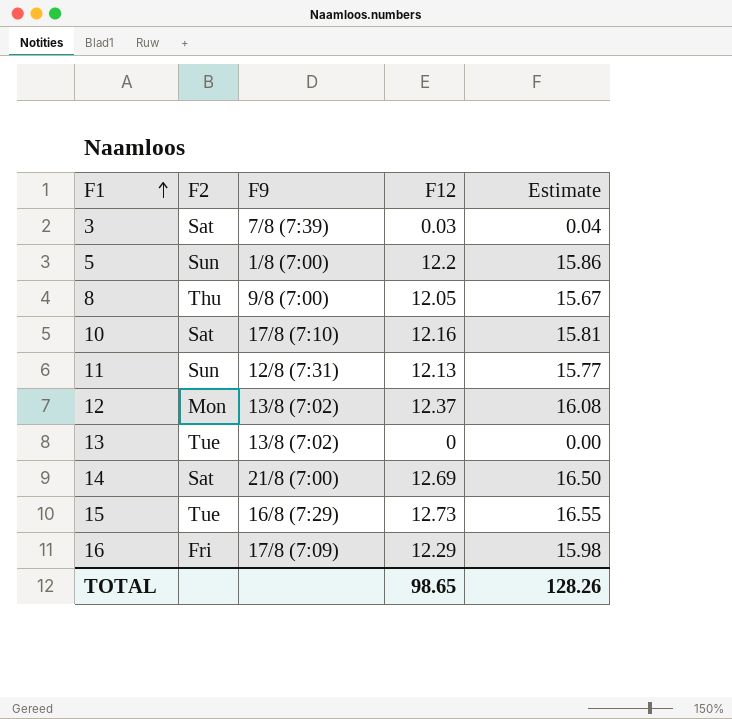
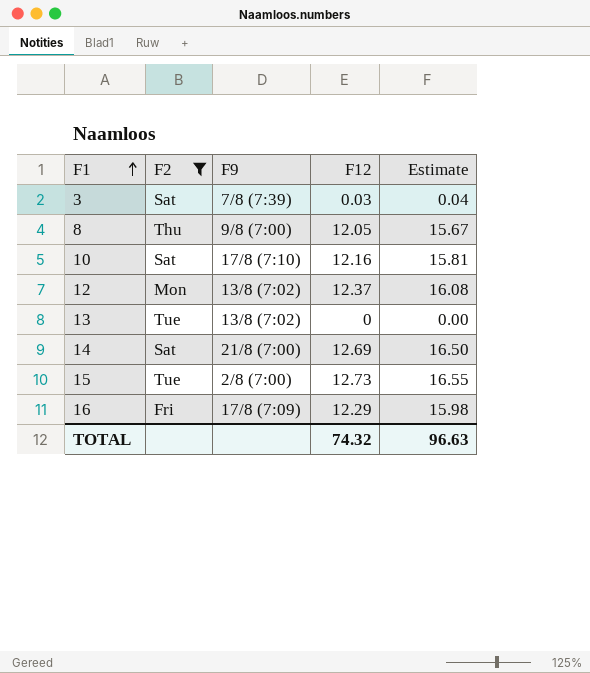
filter: none -> F2 != Sun
15 | F9: 16/8 (7:29) -> 2/8 (7:00)
TOTAL | F12: 98.65 -> 74.32
TOTAL | Estimate: 128.26 -> 96.63

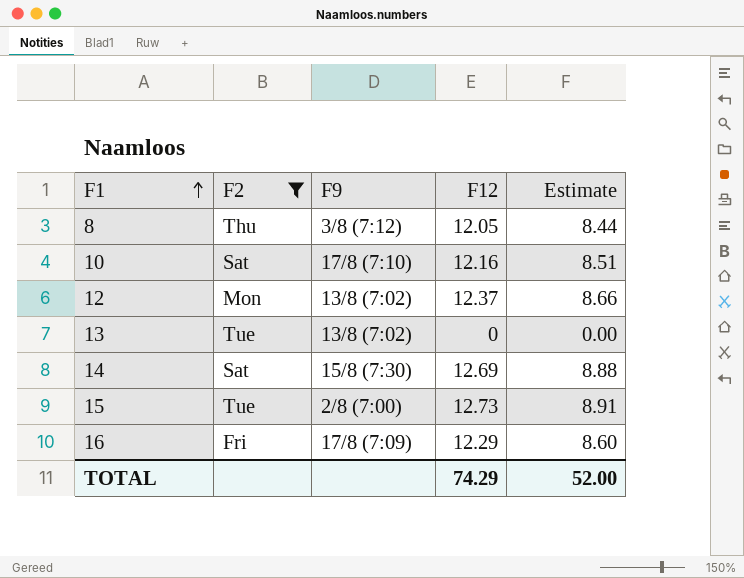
column Estimate | formula: [F12] * 1.3 -> [F12] * 0.7
row 3: Sat | 7/8 (7:39) | 0.03 | 0.04 -> none
8 | F9: 9/8 (7:00) -> 3/8 (7:12)
14 | F9: 21/8 (7:00) -> 15/8 (7:30)
TOTAL | F12: 74.32 -> 74.29
TOTAL | Estimate: 96.63 -> 52.00

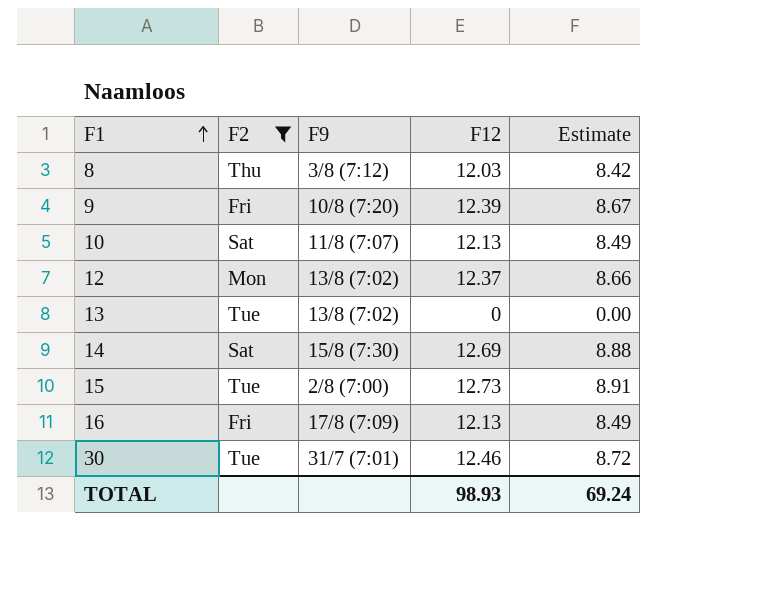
8 | F12: 12.05 -> 12.03
8 | Estimate: 8.44 -> 8.42
row 9: none -> Fri | 10/8 (7:20) | 12.39 | 8.67
10 | F9: 17/8 (7:10) -> 11/8 (7:07)
10 | F12: 12.16 -> 12.13
10 | Estimate: 8.51 -> 8.49
16 | F12: 12.29 -> 12.13
16 | Estimate: 8.60 -> 8.49
row 30: none -> Tue | 31/7 (7:01) | 12.46 | 8.72
TOTAL | F12: 74.29 -> 98.93
TOTAL | Estimate: 52.00 -> 69.24

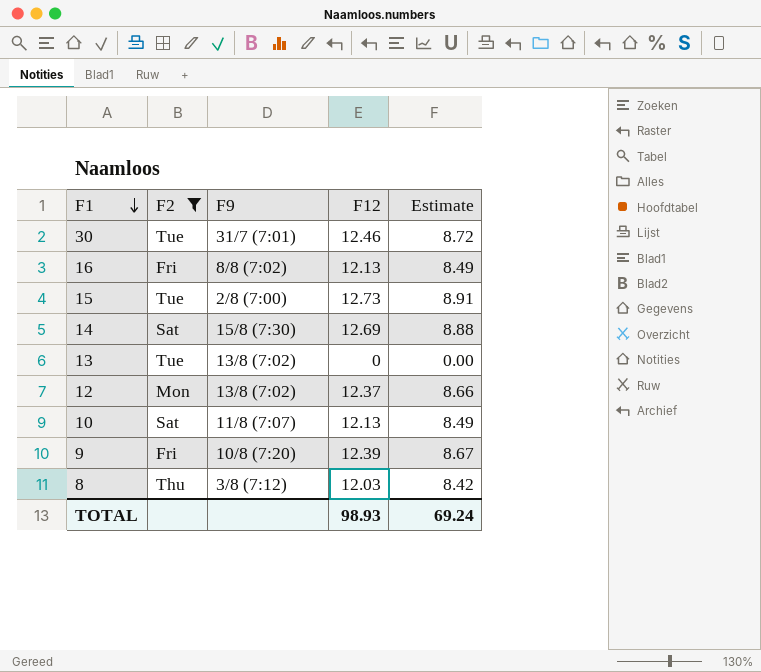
row order: F1 ascending -> F1 descending
16 | F9: 17/8 (7:09) -> 8/8 (7:02)

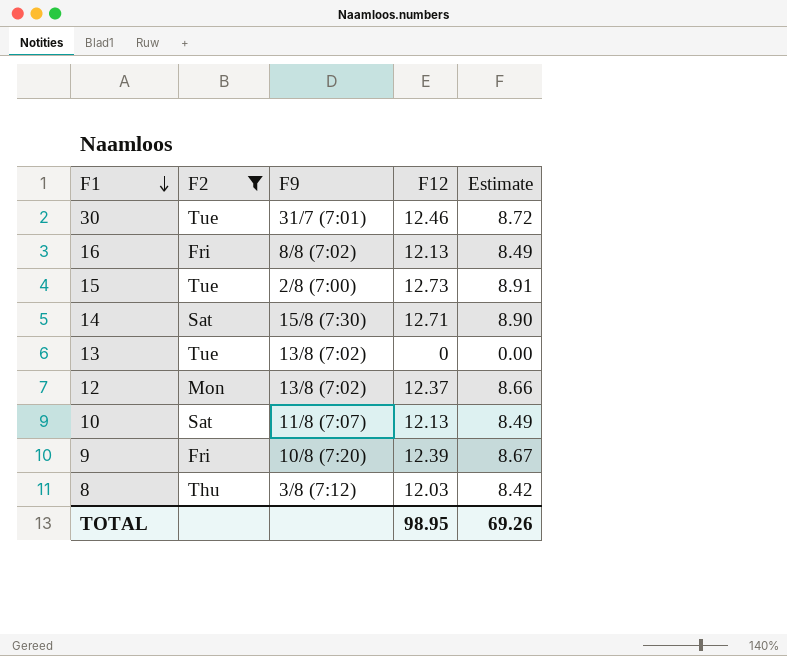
14 | F12: 12.69 -> 12.71
14 | Estimate: 8.88 -> 8.90
TOTAL | F12: 98.93 -> 98.95
TOTAL | Estimate: 69.24 -> 69.26

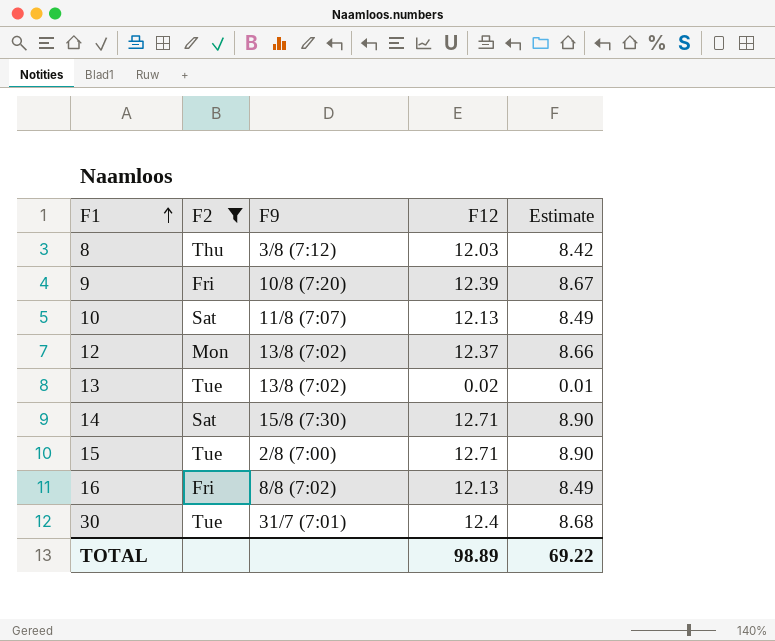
row order: F1 descending -> F1 ascending
13 | F12: 0 -> 0.02
13 | Estimate: 0.00 -> 0.01
15 | F12: 12.73 -> 12.71
15 | Estimate: 8.91 -> 8.90
30 | F12: 12.46 -> 12.4
30 | Estimate: 8.72 -> 8.68
TOTAL | F12: 98.95 -> 98.89
TOTAL | Estimate: 69.26 -> 69.22

